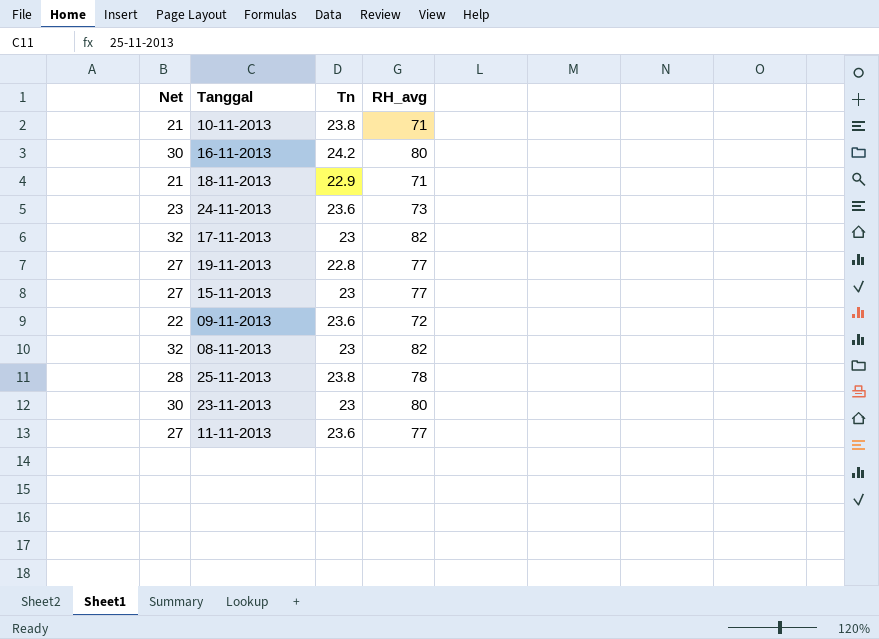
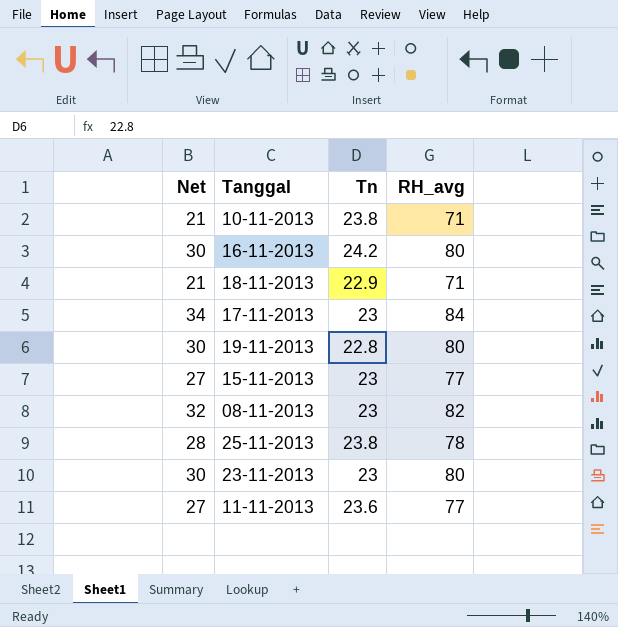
row 24-11-2013: 23 | 23.6 | 73 -> none
row 09-11-2013: 22 | 23.6 | 72 -> none
17-11-2013 | Net: 32 -> 34
17-11-2013 | RH_avg: 82 -> 84
19-11-2013 | Net: 27 -> 30
19-11-2013 | RH_avg: 77 -> 80

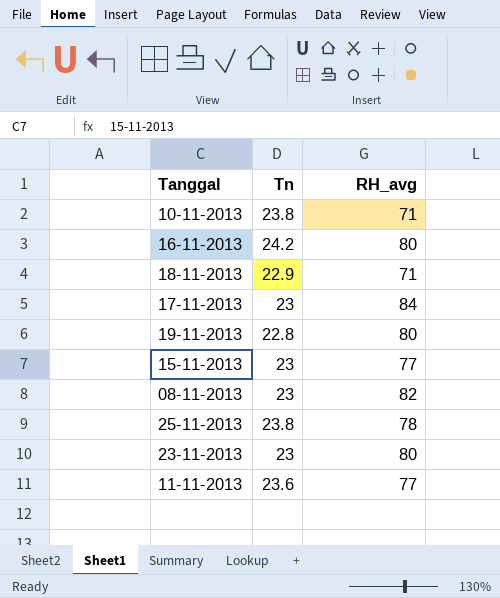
column Net | formula: [RH_avg] - 50 -> none

